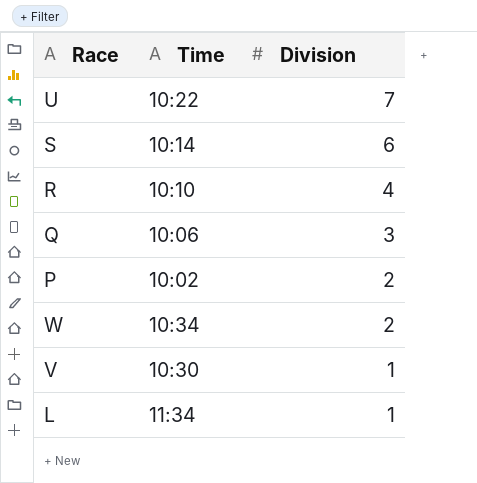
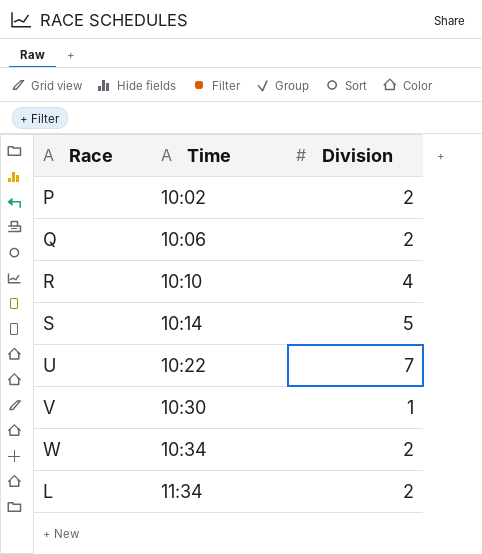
row order: Division descending -> Time ascending
Q | Division: 3 -> 2
S | Division: 6 -> 5
L | Division: 1 -> 2

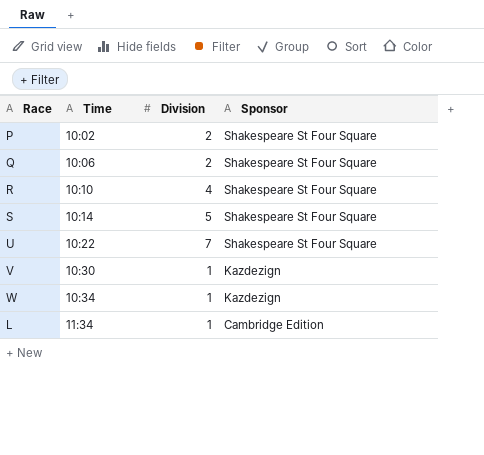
column Sponsor | position: none -> 4
W | Division: 2 -> 1
L | Division: 2 -> 1

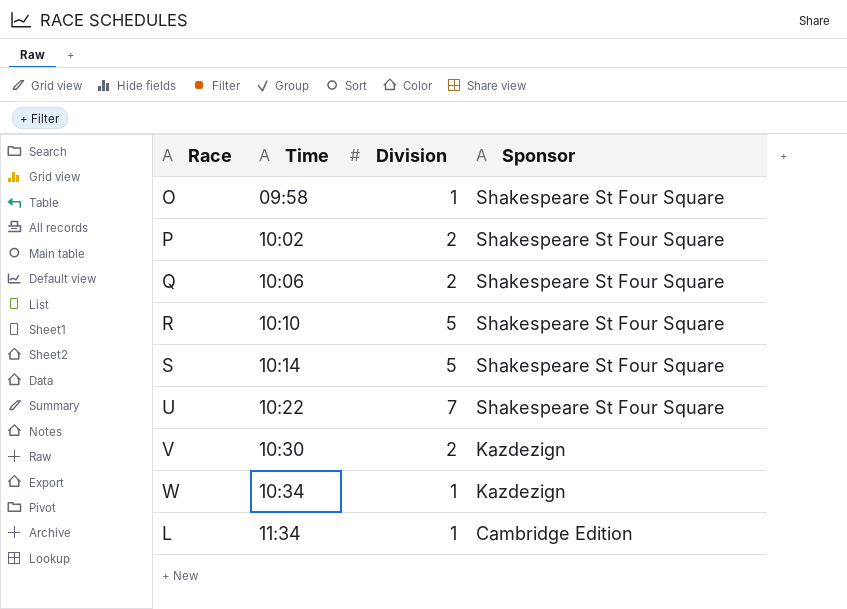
row O: none -> 09:58 | 1 | Shakespeare St Four Square
R | Division: 4 -> 5
V | Division: 1 -> 2

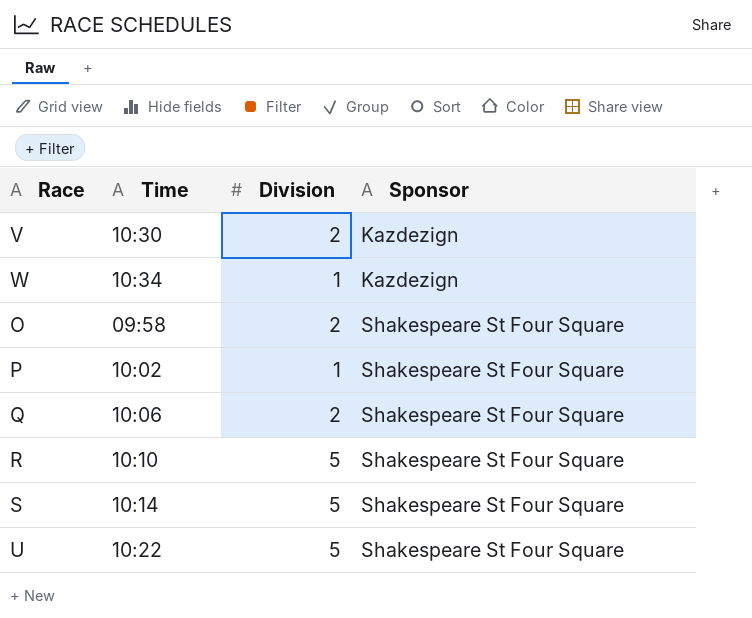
row order: Time ascending -> Sponsor ascending
row L: 11:34 | 1 | Cambridge Edition -> none
O | Division: 1 -> 2
P | Division: 2 -> 1
U | Division: 7 -> 5

